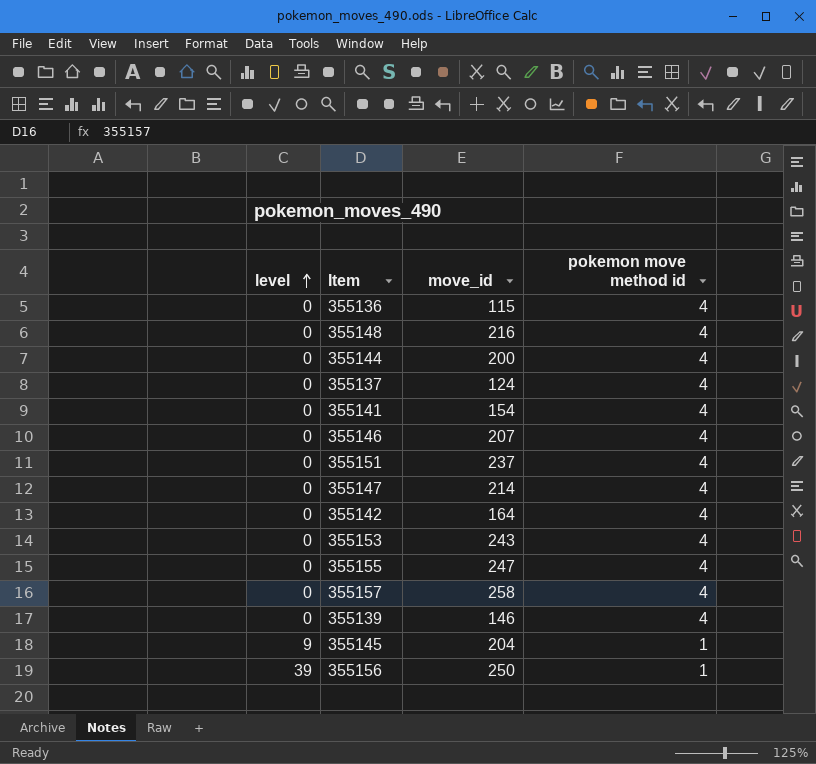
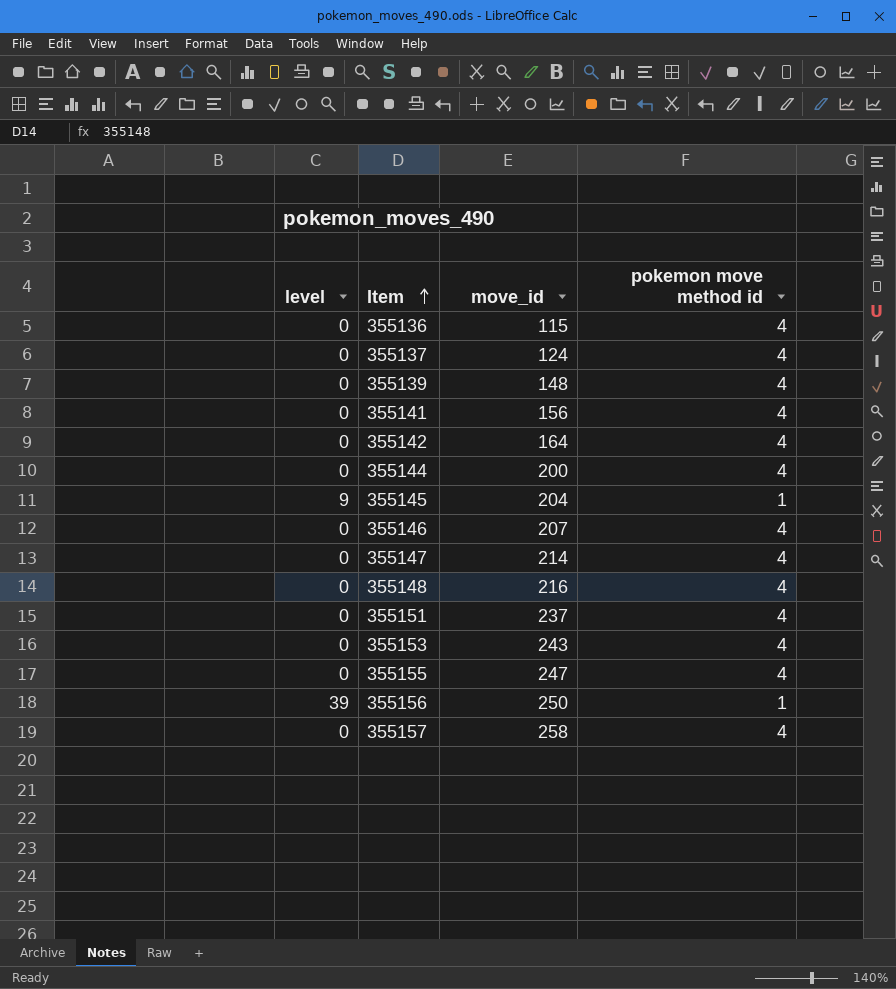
row order: level ascending -> Item ascending
355139 | move_id: 146 -> 148
355141 | move_id: 154 -> 156

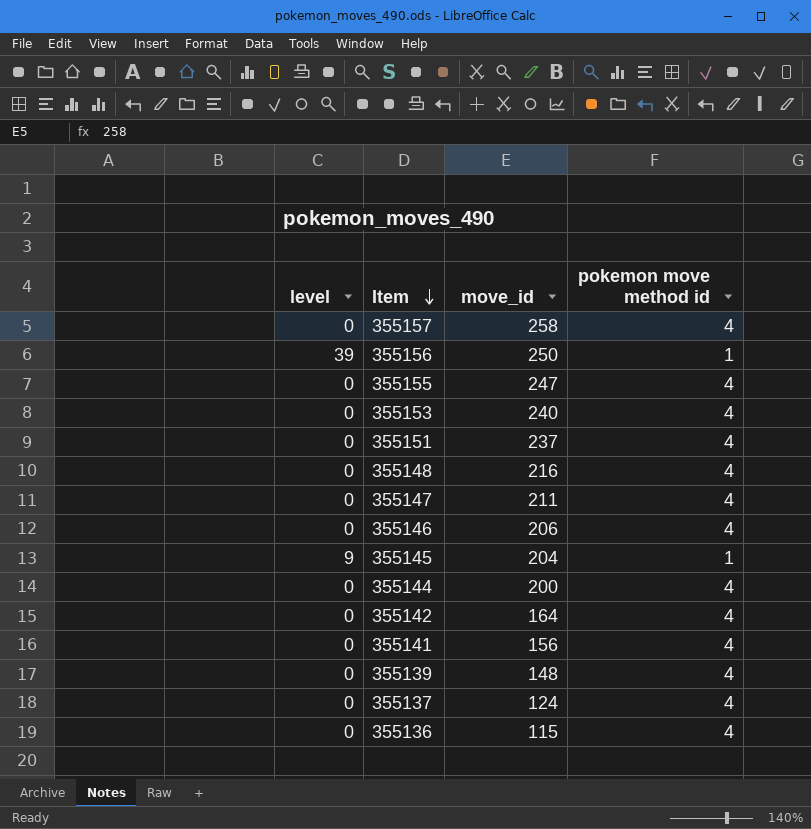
row order: Item ascending -> Item descending
355153 | move_id: 243 -> 240
355147 | move_id: 214 -> 211
355146 | move_id: 207 -> 206

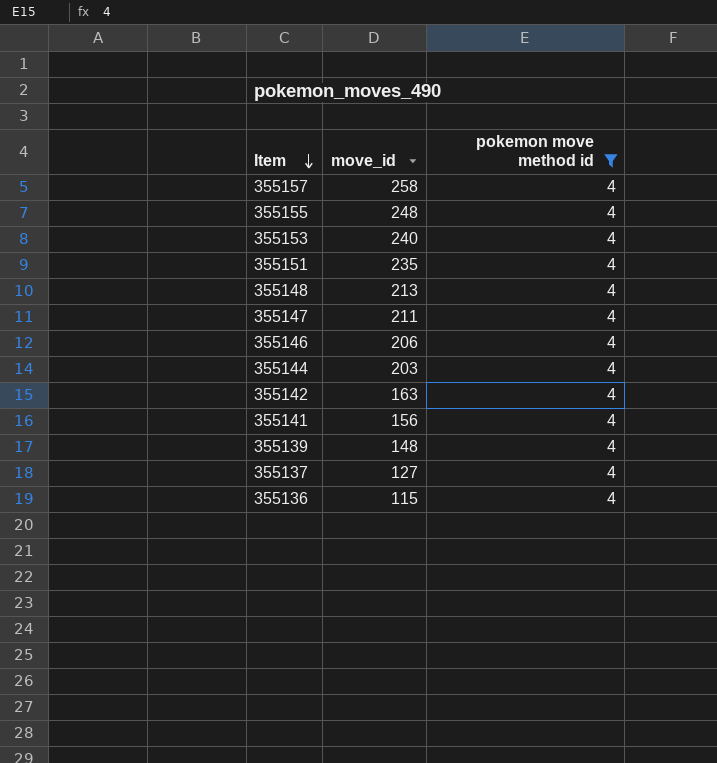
filter: none -> pokemon move method id = 4
column level | position: 1 -> none
355155 | move_id: 247 -> 248
355151 | move_id: 237 -> 235
355148 | move_id: 216 -> 213
355144 | move_id: 200 -> 203
355142 | move_id: 164 -> 163
355137 | move_id: 124 -> 127

